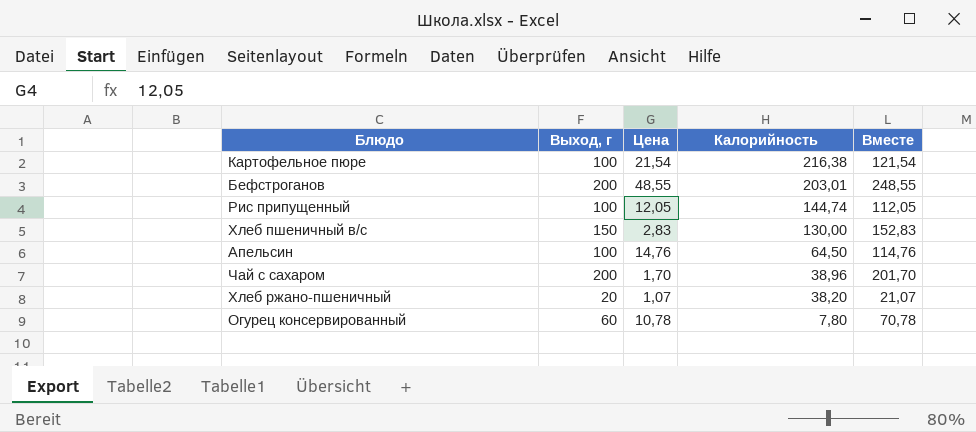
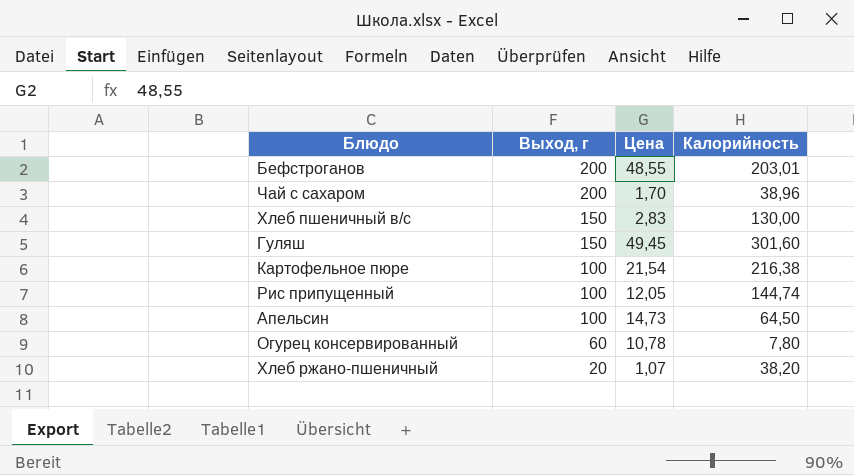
row order: Калорийность descending -> Выход, г descending
column Вместе | formula: [Выход, г] + [Цена] -> none
row Гуляш: none -> 150 | 49,45 | 301,60
Апельсин | Цена: 14,76 -> 14,73

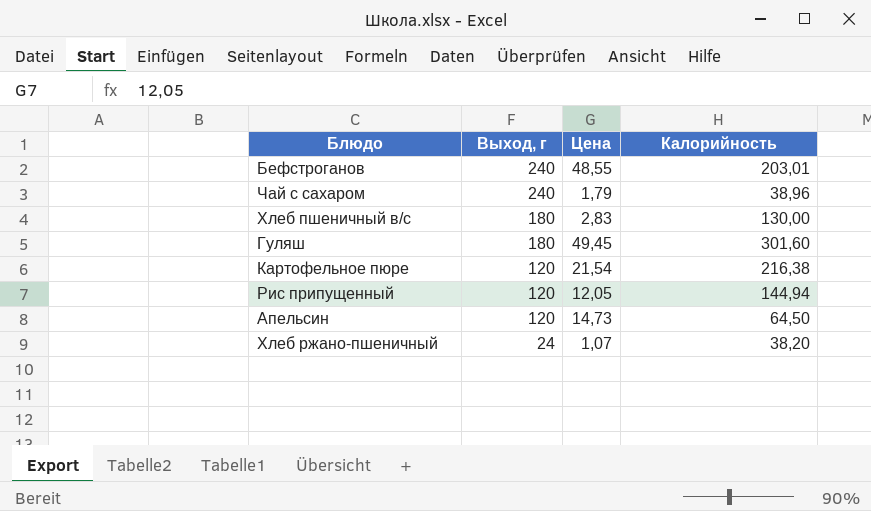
row Огурец консервированный: 60 | 10,78 | 7,80 -> none
Бефстроганов | Выход, г: 200 -> 240
Чай с сахаром | Выход, г: 200 -> 240
Чай с сахаром | Цена: 1,70 -> 1,79
Хлеб пшеничный в/с | Выход, г: 150 -> 180
Гуляш | Выход, г: 150 -> 180
Картофельное пюре | Выход, г: 100 -> 120
Рис припущенный | Выход, г: 100 -> 120
Рис припущенный | Калорийность: 144,74 -> 144,94
Апельсин | Выход, г: 100 -> 120
Хлеб ржано-пшеничный | Выход, г: 20 -> 24

